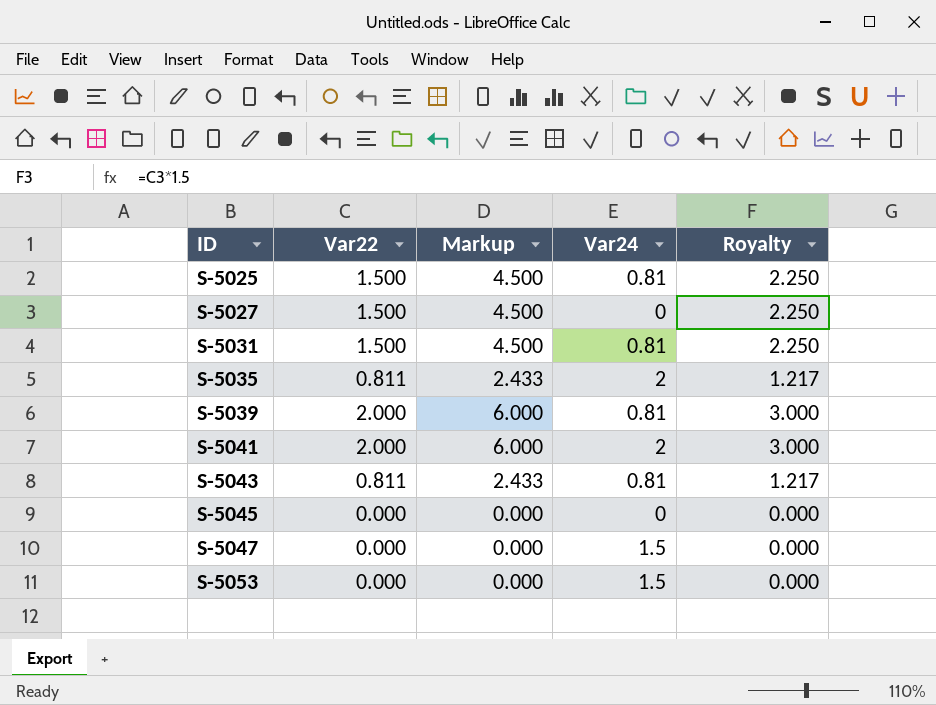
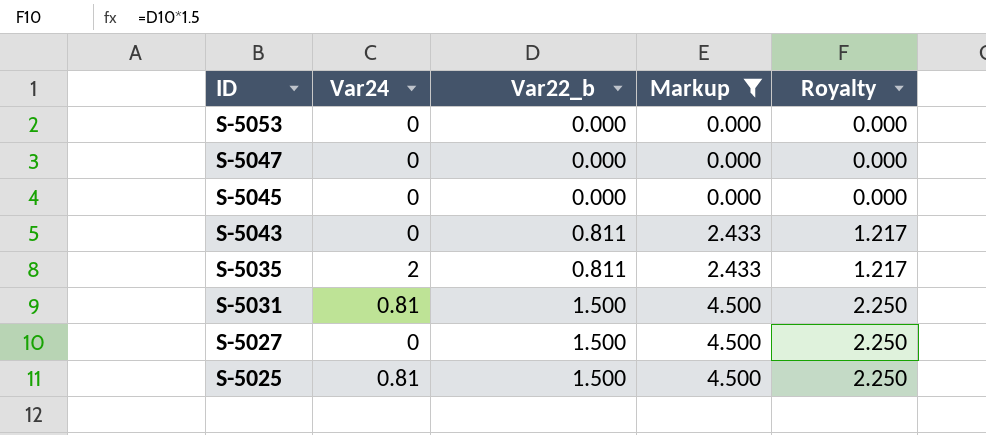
filter: none -> Markup != 6.000
row order: ID ascending -> ID descending
column Var24 | position: 4 -> 2
column name: Var22 -> Var22_b
S-5053 | Var24: 1.5 -> 0
S-5047 | Var24: 1.5 -> 0
S-5043 | Var24: 0.81 -> 0

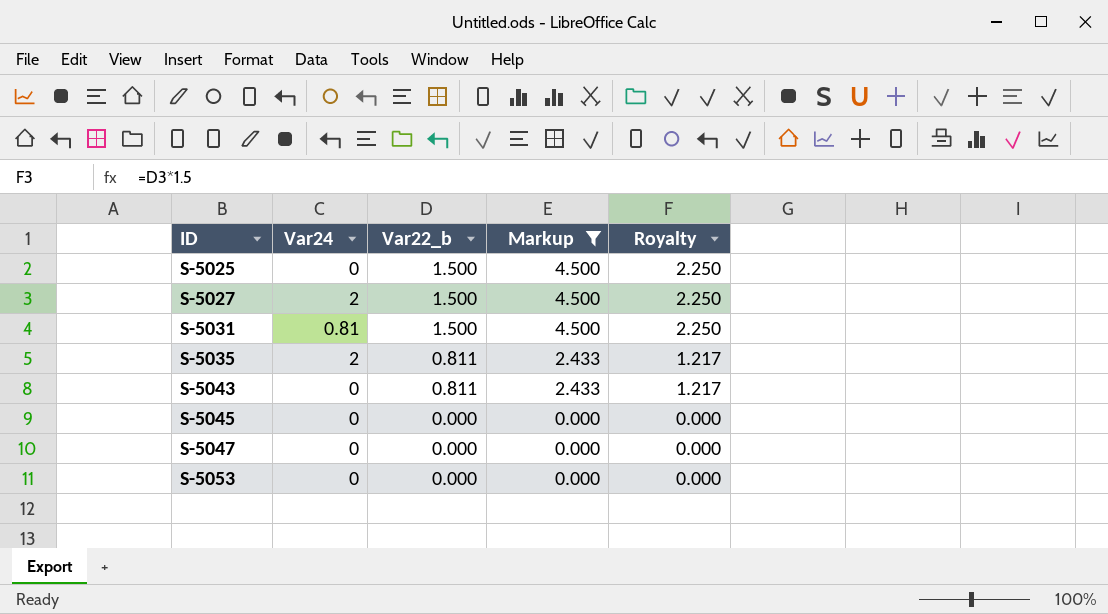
row order: ID descending -> ID ascending
S-5025 | Var24: 0.81 -> 0
S-5027 | Var24: 0 -> 2

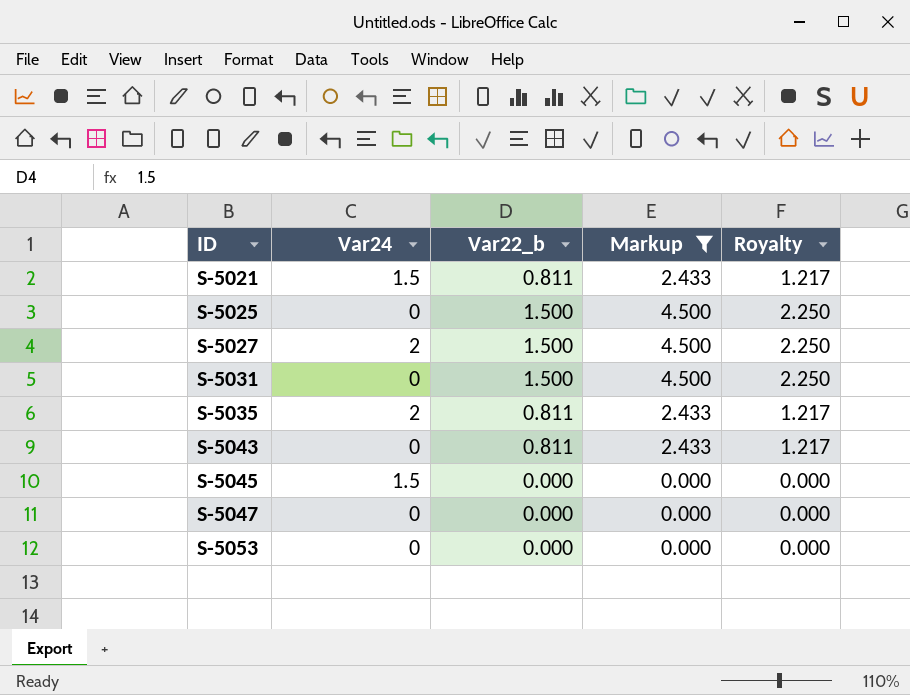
row S-5021: none -> 1.5 | 0.811 | 2.433 | 1.217
S-5031 | Var24: 0.81 -> 0
S-5045 | Var24: 0 -> 1.5

